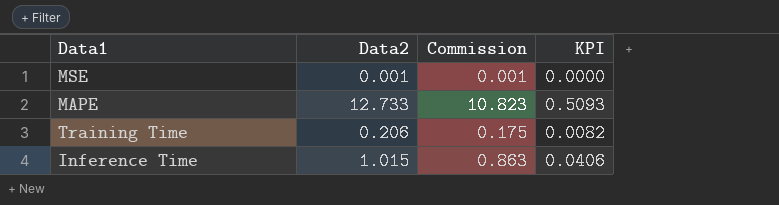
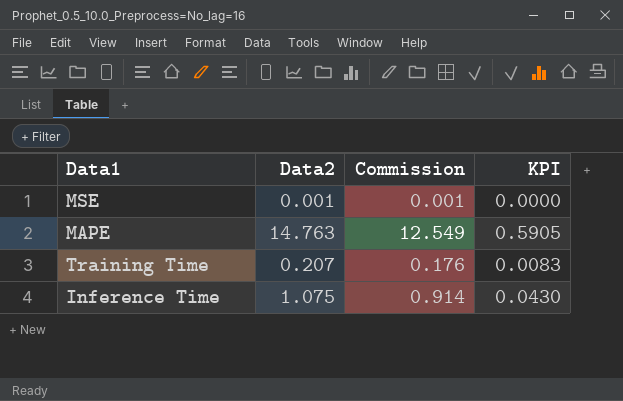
MAPE | Data2: 12.733 -> 14.763
MAPE | Commission: 10.823 -> 12.549
MAPE | KPI: 0.5093 -> 0.5905
Training Time | Data2: 0.206 -> 0.207
Training Time | Commission: 0.175 -> 0.176
Training Time | KPI: 0.0082 -> 0.0083
Inference Time | Data2: 1.015 -> 1.075
Inference Time | Commission: 0.863 -> 0.914
Inference Time | KPI: 0.0406 -> 0.0430

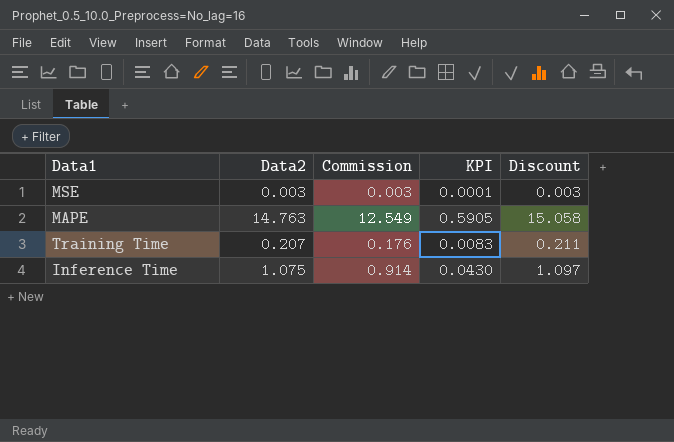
column Discount | formula: none -> [Data2] * 1.02
MSE | Data2: 0.001 -> 0.003
MSE | Commission: 0.001 -> 0.003
MSE | KPI: 0.0000 -> 0.0001

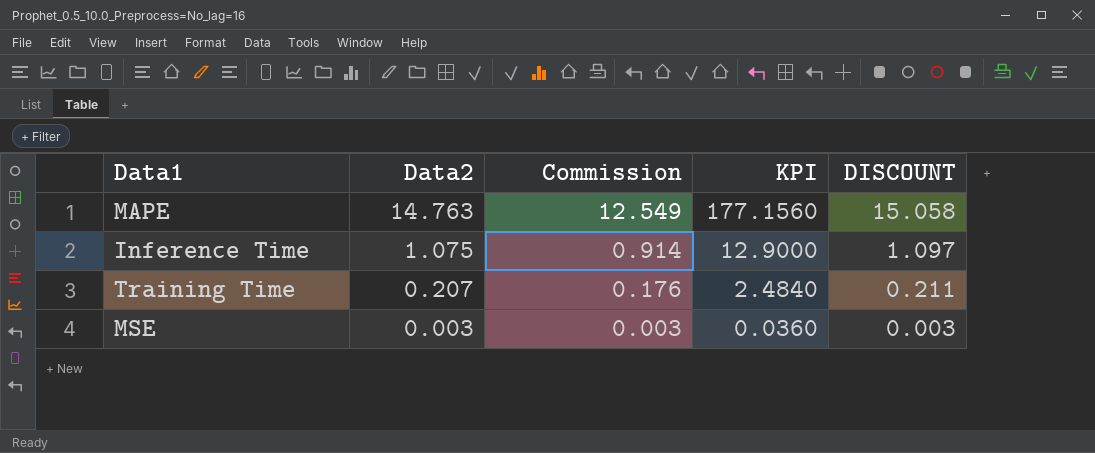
row order: none -> Data2 descending
column KPI | formula: [Data2] * 0.04 -> [Data2] * 12
column name: Discount -> DISCOUNT

